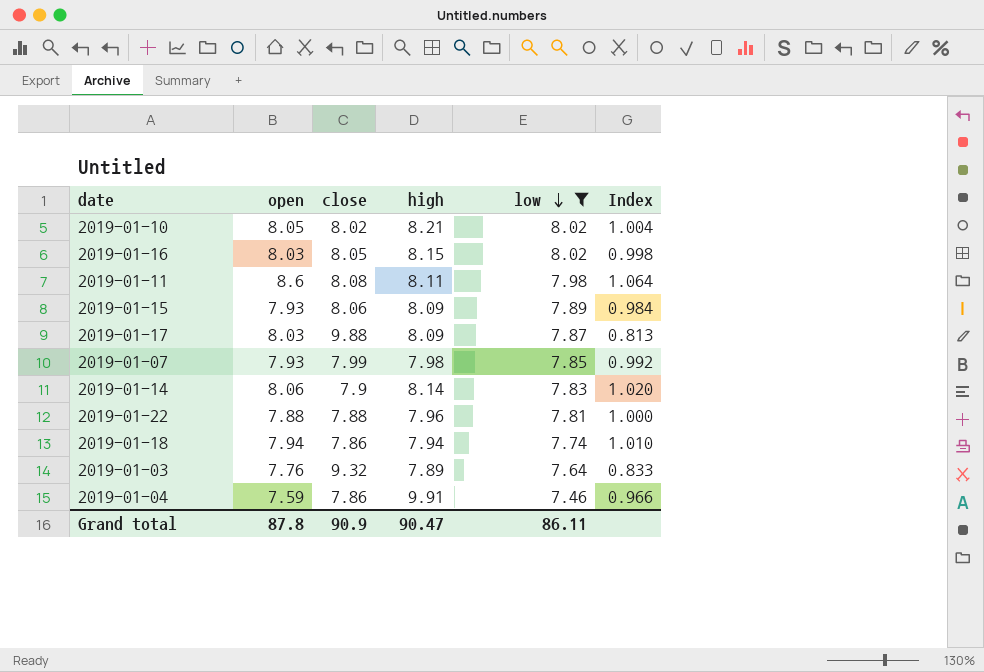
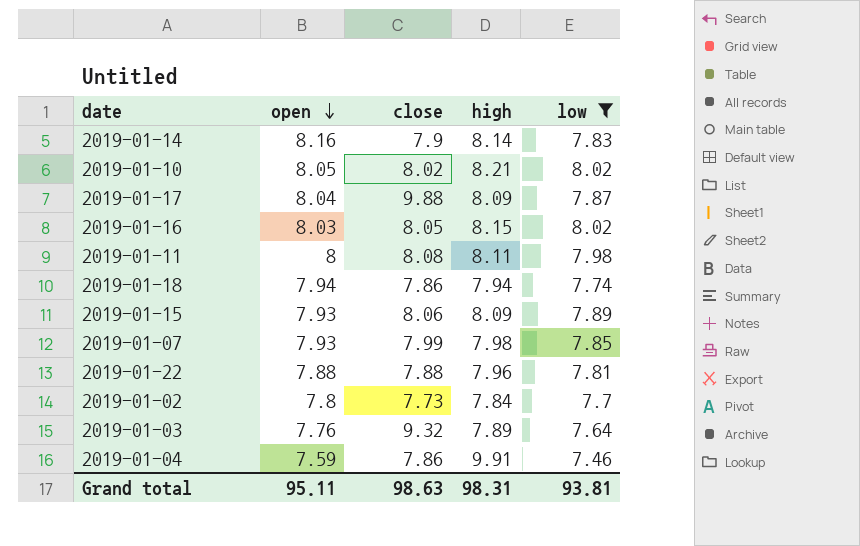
row order: low descending -> open descending
column Index | formula: [open] / [close] -> none
2019-01-14 | open: 8.06 -> 8.16
2019-01-17 | open: 8.03 -> 8.04
2019-01-11 | open: 8.6 -> 8
row 2019-01-02: none -> 7.8 | 7.73 | 7.84 | 7.7
Grand total | open: 87.8 -> 95.11
Grand total | close: 90.9 -> 98.63
Grand total | high: 90.47 -> 98.31
Grand total | low: 86.11 -> 93.81

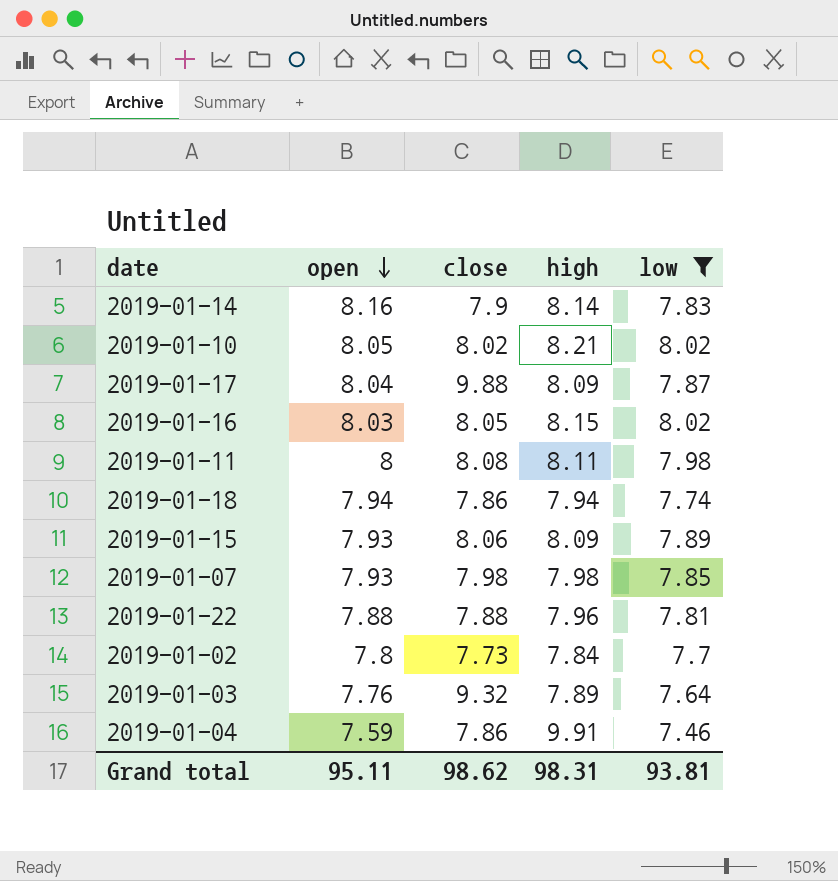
2019-01-07 | close: 7.99 -> 7.98
Grand total | close: 98.63 -> 98.62

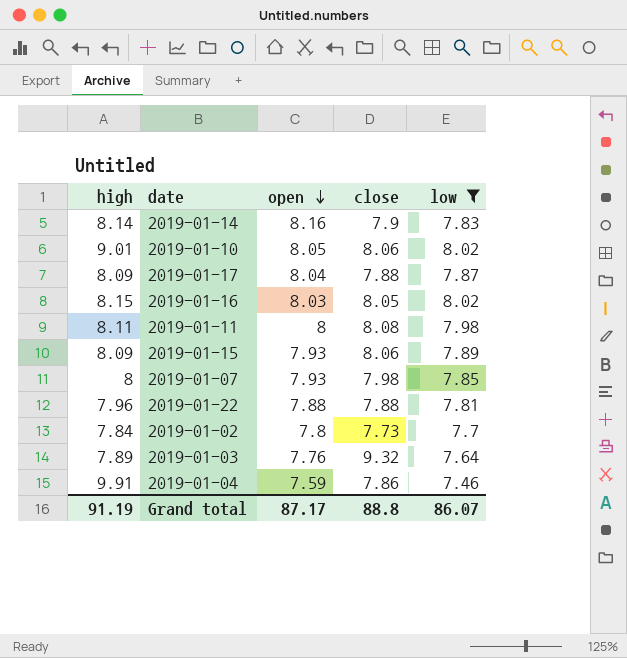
column high | position: 4 -> 1
row 2019-01-18: 7.94 | 7.86 | 7.94 | 7.74 -> none
2019-01-10 | high: 8.21 -> 9.01
2019-01-10 | close: 8.02 -> 8.06
2019-01-17 | close: 9.88 -> 7.88
2019-01-07 | high: 7.98 -> 8
Grand total | high: 98.31 -> 91.19
Grand total | open: 95.11 -> 87.17
Grand total | close: 98.62 -> 88.8
Grand total | low: 93.81 -> 86.07

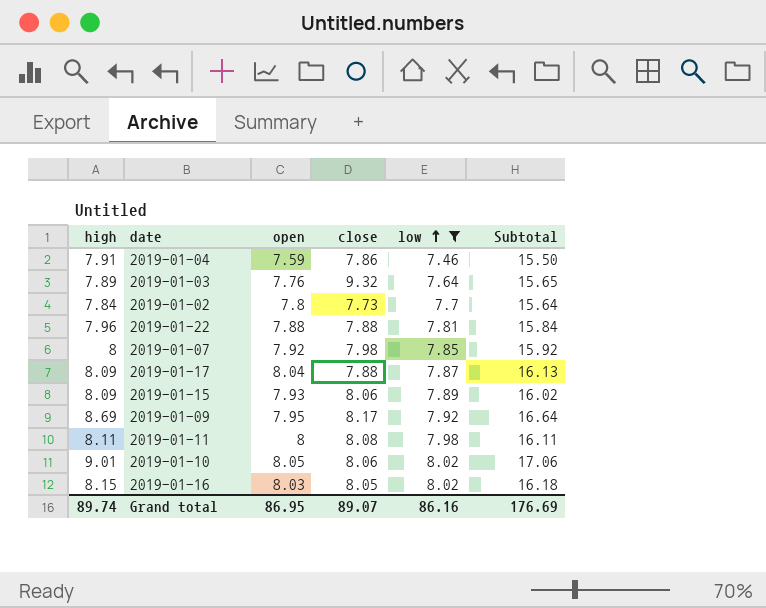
row order: open descending -> low ascending
column Subtotal | formula: none -> [high] + [open]
row 2019-01-14: 8.14 | 8.16 | 7.9 | 7.83 -> none
2019-01-04 | high: 9.91 -> 7.91
2019-01-07 | open: 7.93 -> 7.92
row 2019-01-09: none -> 8.69 | 7.95 | 8.17 | 7.92 | 16.64
Grand total | high: 91.19 -> 89.74
Grand total | open: 87.17 -> 86.95
Grand total | close: 88.8 -> 89.07
Grand total | low: 86.07 -> 86.16

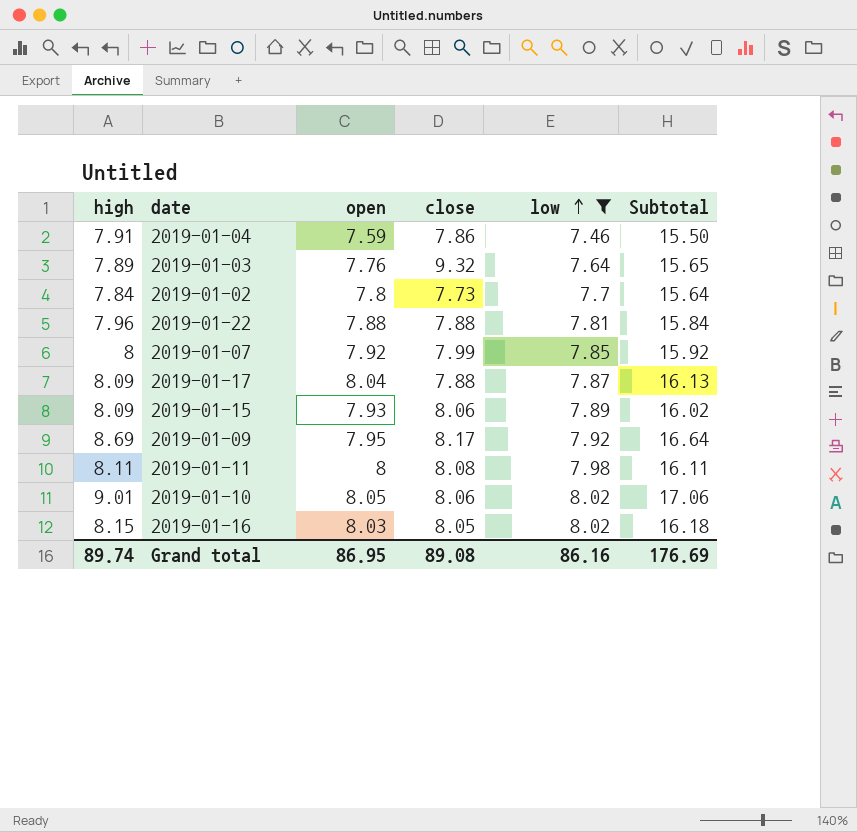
2019-01-07 | close: 7.98 -> 7.99
Grand total | close: 89.07 -> 89.08

